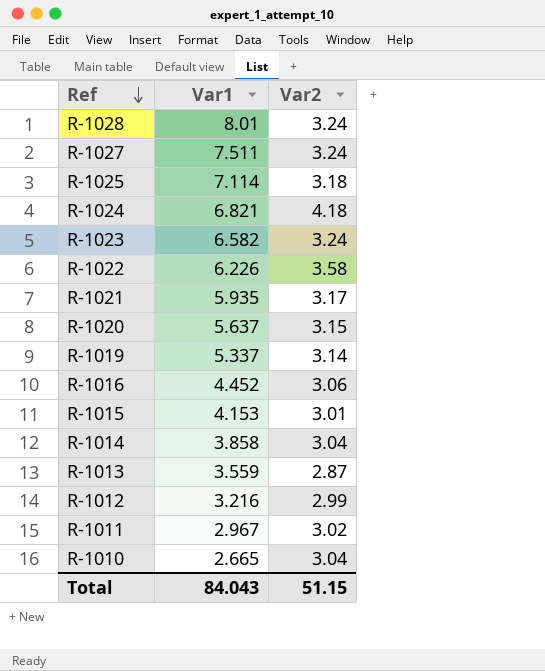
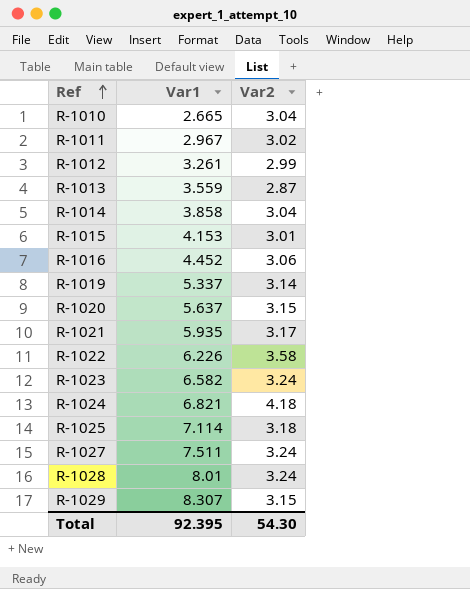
row order: Ref descending -> Ref ascending
R-1012 | Var1: 3.216 -> 3.261
row R-1029: none -> 8.307 | 3.15
Total | Var1: 84.043 -> 92.395
Total | Var2: 51.15 -> 54.30

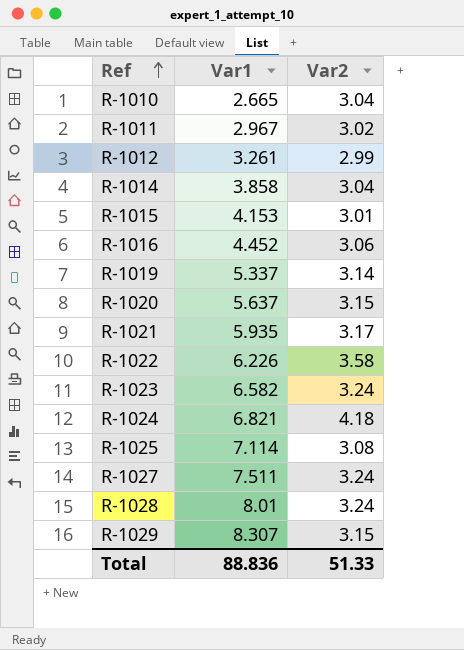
row R-1013: 3.559 | 2.87 -> none
R-1025 | Var2: 3.18 -> 3.08
Total | Var1: 92.395 -> 88.836
Total | Var2: 54.30 -> 51.33

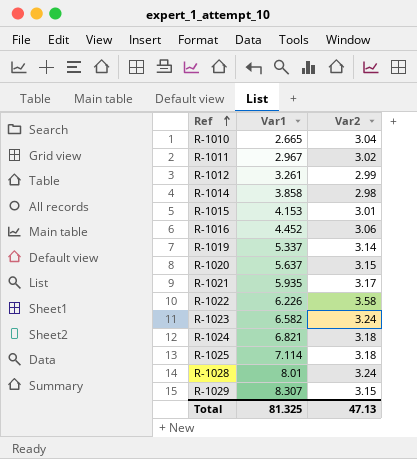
row R-1027: 7.511 | 3.24 -> none
R-1014 | Var2: 3.04 -> 2.98
R-1024 | Var2: 4.18 -> 3.18
R-1025 | Var2: 3.08 -> 3.18
Total | Var1: 88.836 -> 81.325
Total | Var2: 51.33 -> 47.13

